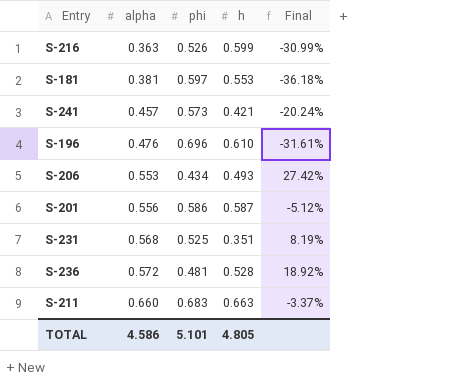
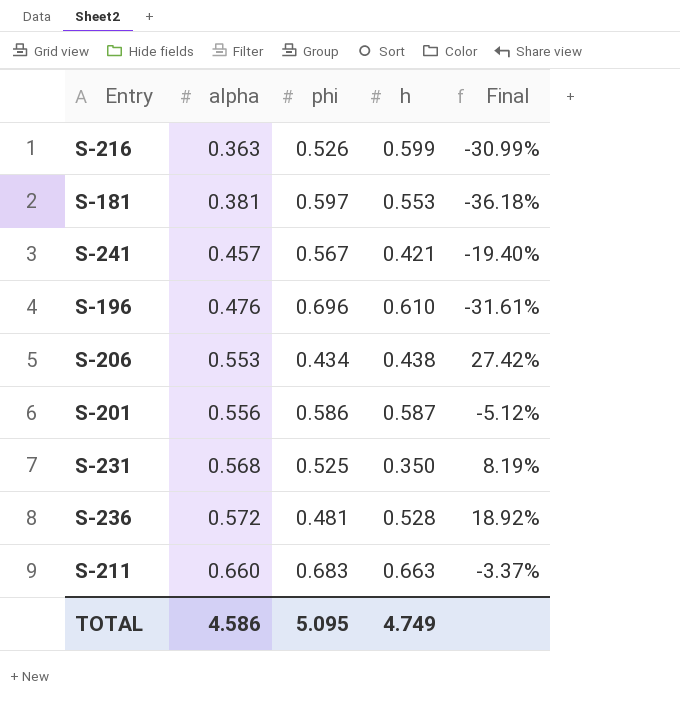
S-241 | phi: 0.573 -> 0.567
S-241 | Final: -20.24% -> -19.40%
S-206 | h: 0.493 -> 0.438
S-231 | h: 0.351 -> 0.350
TOTAL | phi: 5.101 -> 5.095
TOTAL | h: 4.805 -> 4.749

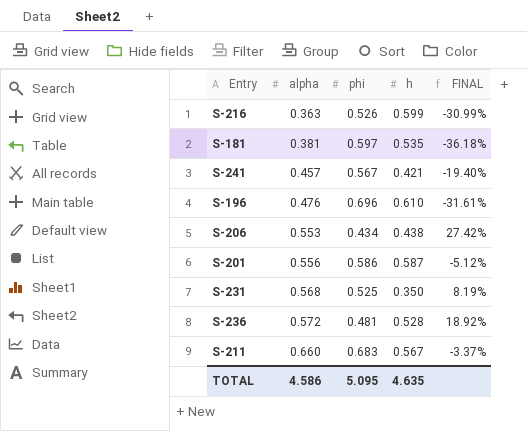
column name: Final -> FINAL
S-181 | h: 0.553 -> 0.535
S-211 | h: 0.663 -> 0.567
TOTAL | h: 4.749 -> 4.635

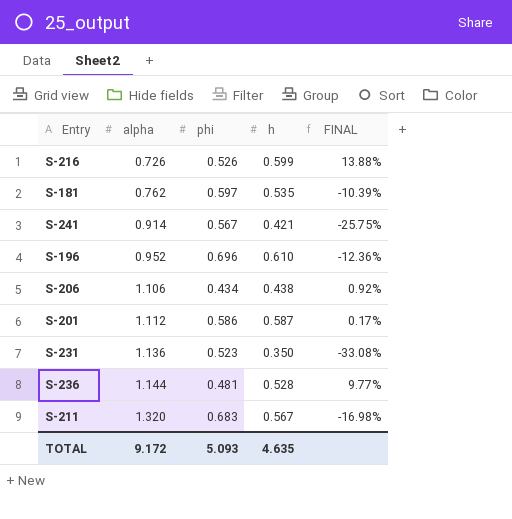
column FINAL | formula: ([alpha] - [phi]) / [phi] -> ([h] - [phi]) / [phi]
S-216 | alpha: 0.363 -> 0.726
S-181 | alpha: 0.381 -> 0.762
S-241 | alpha: 0.457 -> 0.914
S-196 | alpha: 0.476 -> 0.952
S-206 | alpha: 0.553 -> 1.106
S-201 | alpha: 0.556 -> 1.112
S-231 | alpha: 0.568 -> 1.136
S-231 | phi: 0.525 -> 0.523
S-236 | alpha: 0.572 -> 1.144
S-211 | alpha: 0.660 -> 1.320
TOTAL | alpha: 4.586 -> 9.172
TOTAL | phi: 5.095 -> 5.093

